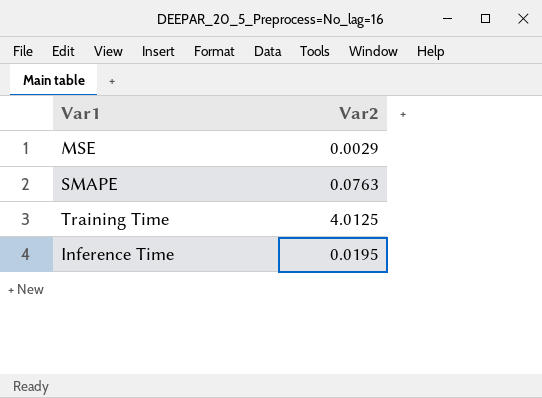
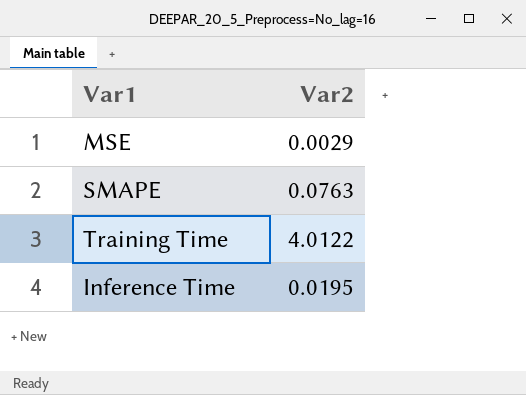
Training Time | Var2: 4.0125 -> 4.0122

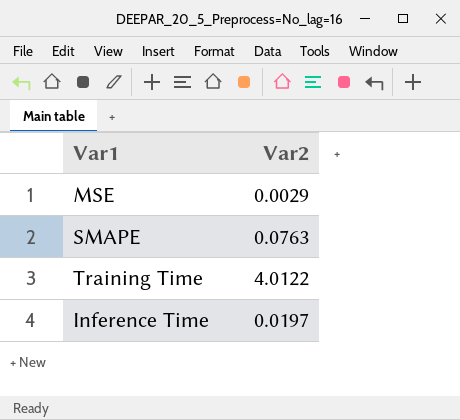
Inference Time | Var2: 0.0195 -> 0.0197

